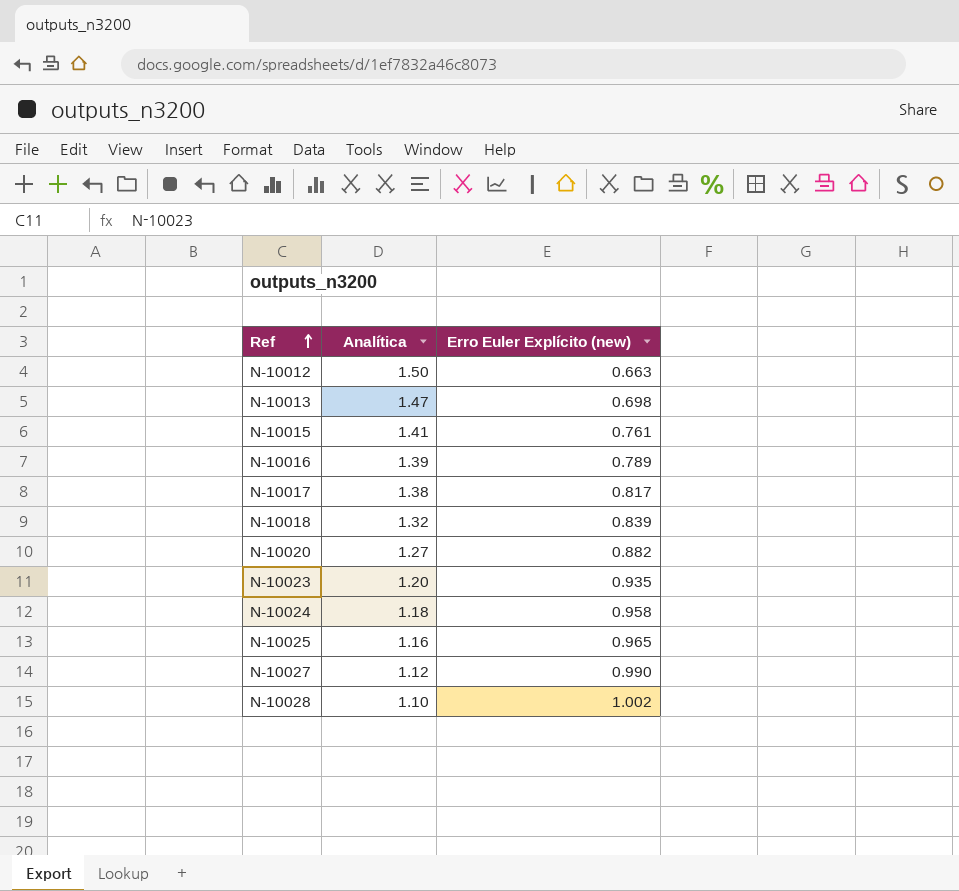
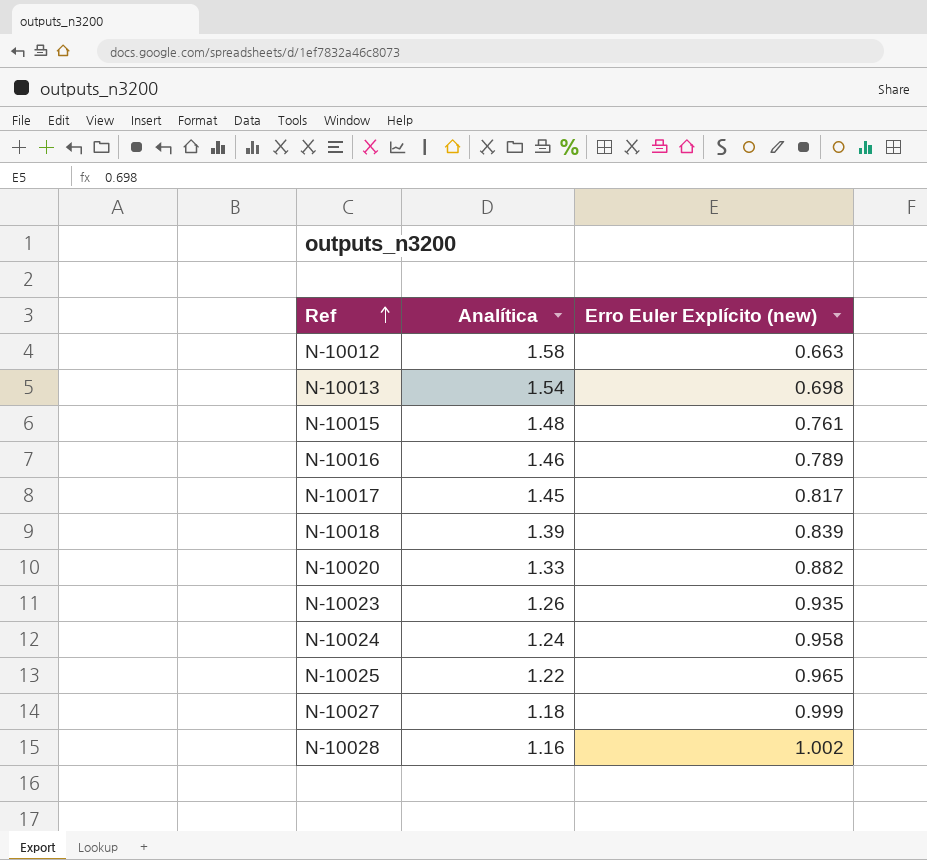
N-10012 | Analítica: 1.50 -> 1.58
N-10013 | Analítica: 1.47 -> 1.54
N-10015 | Analítica: 1.41 -> 1.48
N-10016 | Analítica: 1.39 -> 1.46
N-10017 | Analítica: 1.38 -> 1.45
N-10018 | Analítica: 1.32 -> 1.39
N-10020 | Analítica: 1.27 -> 1.33
N-10023 | Analítica: 1.20 -> 1.26
N-10024 | Analítica: 1.18 -> 1.24
N-10025 | Analítica: 1.16 -> 1.22
N-10027 | Analítica: 1.12 -> 1.18
N-10027 | Erro Euler Explícito (new): 0.990 -> 0.999
N-10028 | Analítica: 1.10 -> 1.16

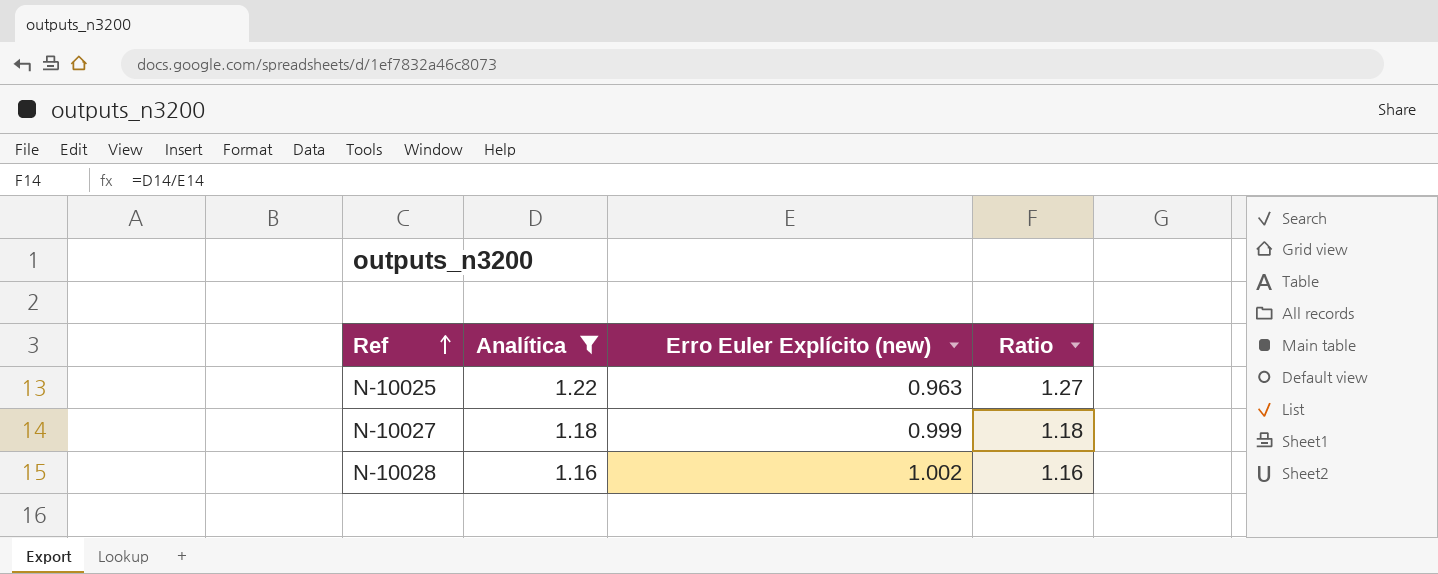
filter: none -> Analítica <= 1.22
column Ratio | formula: none -> [Analítica] / [Erro Euler Explícito (new)]
N-10025 | Erro Euler Explícito (new): 0.965 -> 0.963

